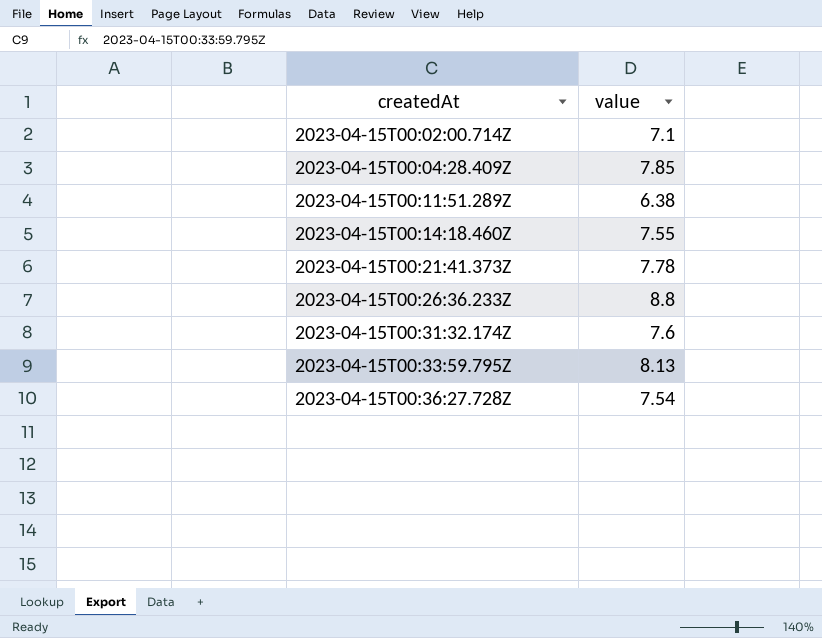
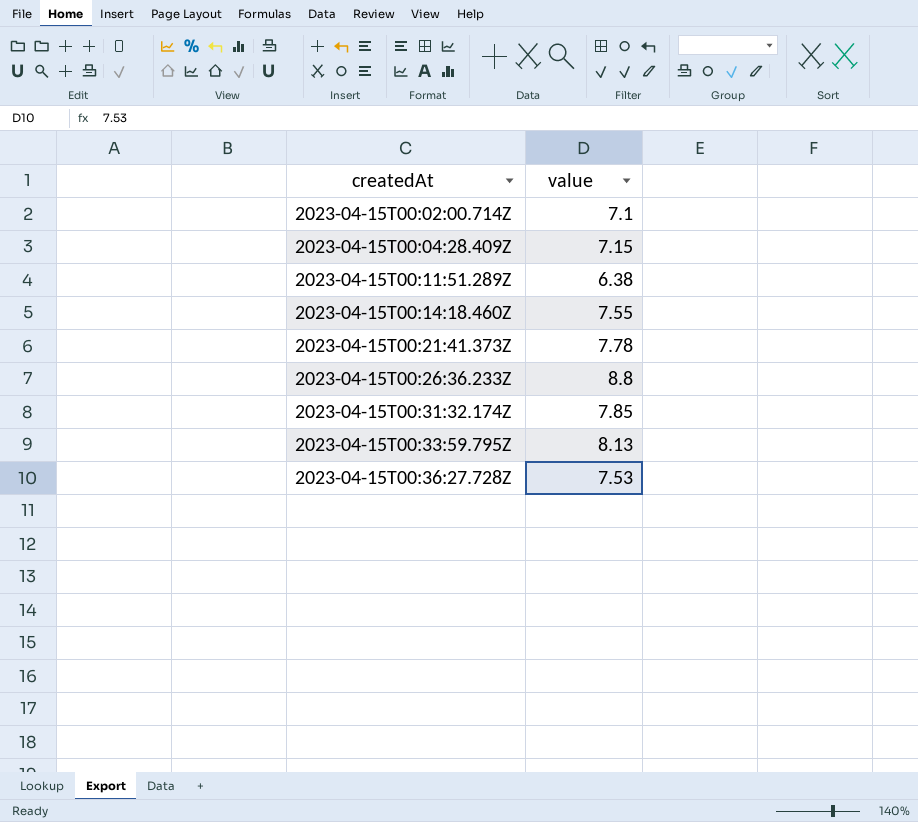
2023-04-15T00:04:28.409Z | value: 7.85 -> 7.15
2023-04-15T00:31:32.174Z | value: 7.6 -> 7.85
2023-04-15T00:36:27.728Z | value: 7.54 -> 7.53

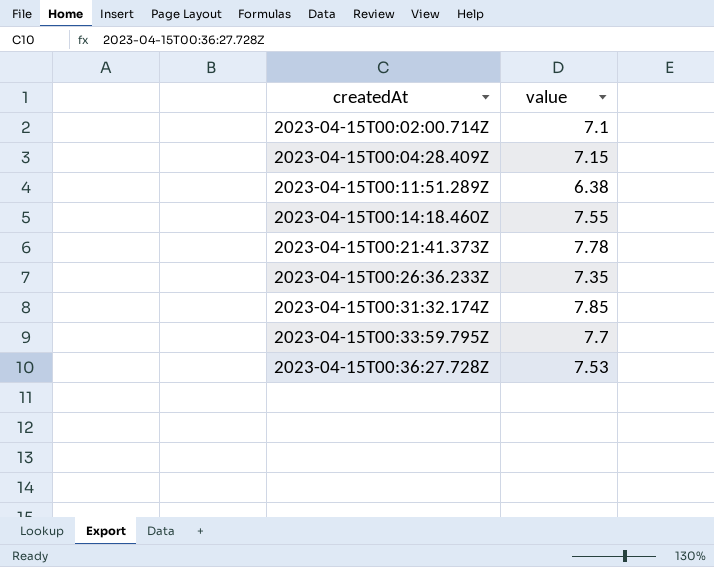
2023-04-15T00:26:36.233Z | value: 8.8 -> 7.35
2023-04-15T00:33:59.795Z | value: 8.13 -> 7.7

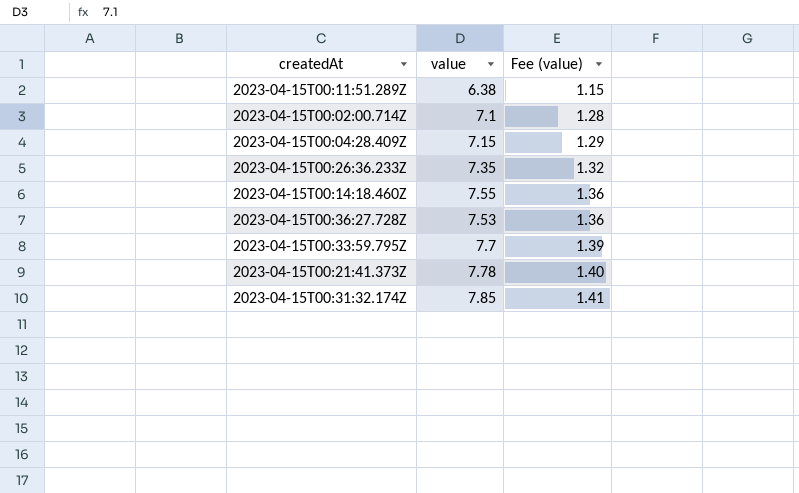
row order: createdAt ascending -> Fee (value) ascending
column Fee (value) | formula: none -> [value] * 0.18

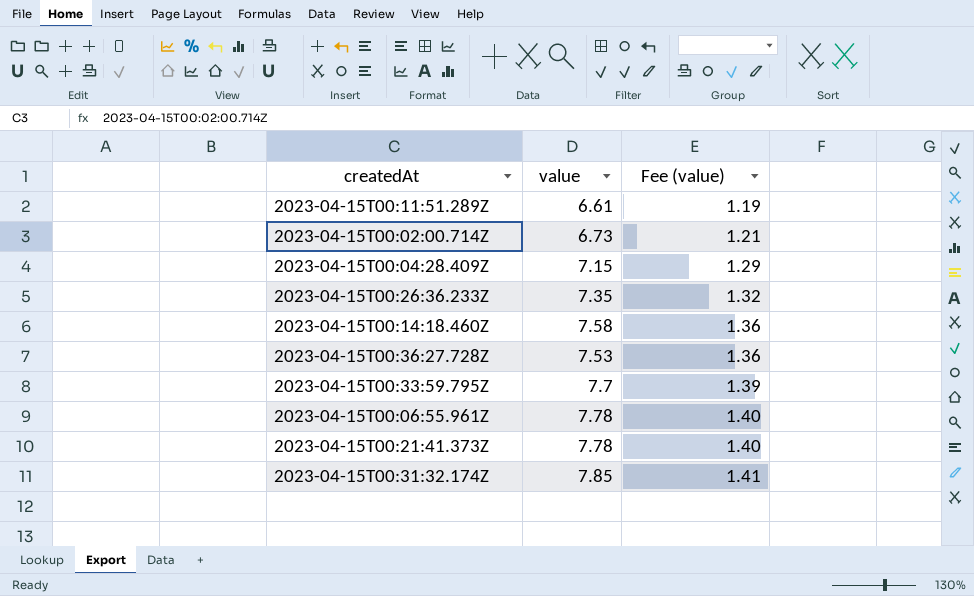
2023-04-15T00:11:51.289Z | value: 6.38 -> 6.61
2023-04-15T00:11:51.289Z | Fee (value): 1.15 -> 1.19
2023-04-15T00:02:00.714Z | value: 7.1 -> 6.73
2023-04-15T00:02:00.714Z | Fee (value): 1.28 -> 1.21
2023-04-15T00:14:18.460Z | value: 7.55 -> 7.58
row 2023-04-15T00:06:55.961Z: none -> 7.78 | 1.40

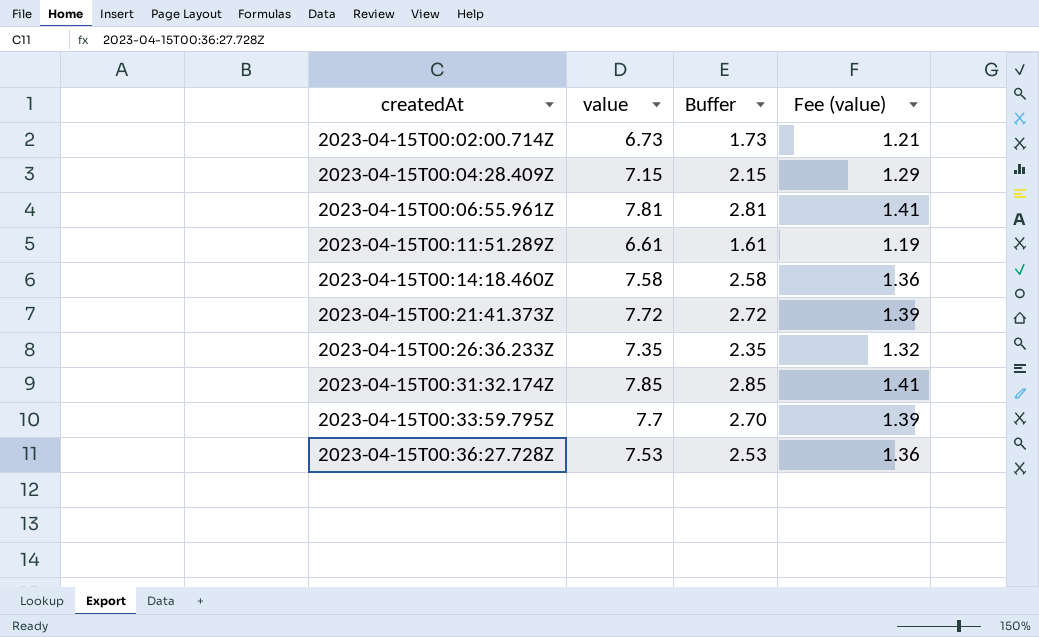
row order: Fee (value) ascending -> createdAt ascending
column Buffer | formula: none -> [value] - 5
2023-04-15T00:06:55.961Z | value: 7.78 -> 7.81
2023-04-15T00:06:55.961Z | Fee (value): 1.40 -> 1.41
2023-04-15T00:21:41.373Z | value: 7.78 -> 7.72
2023-04-15T00:21:41.373Z | Fee (value): 1.40 -> 1.39

